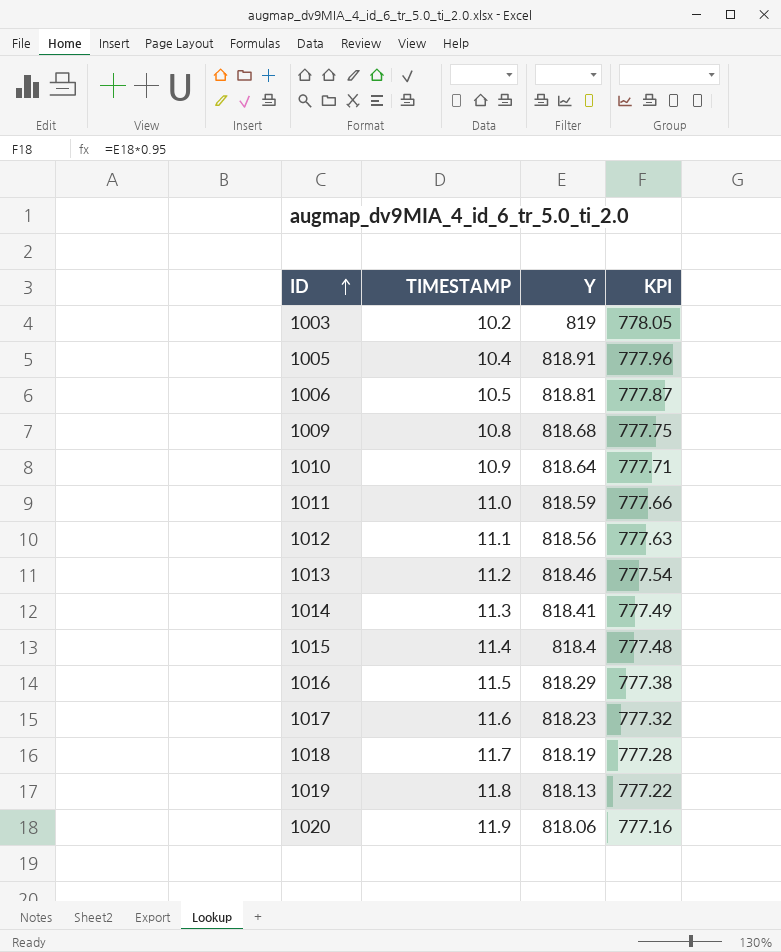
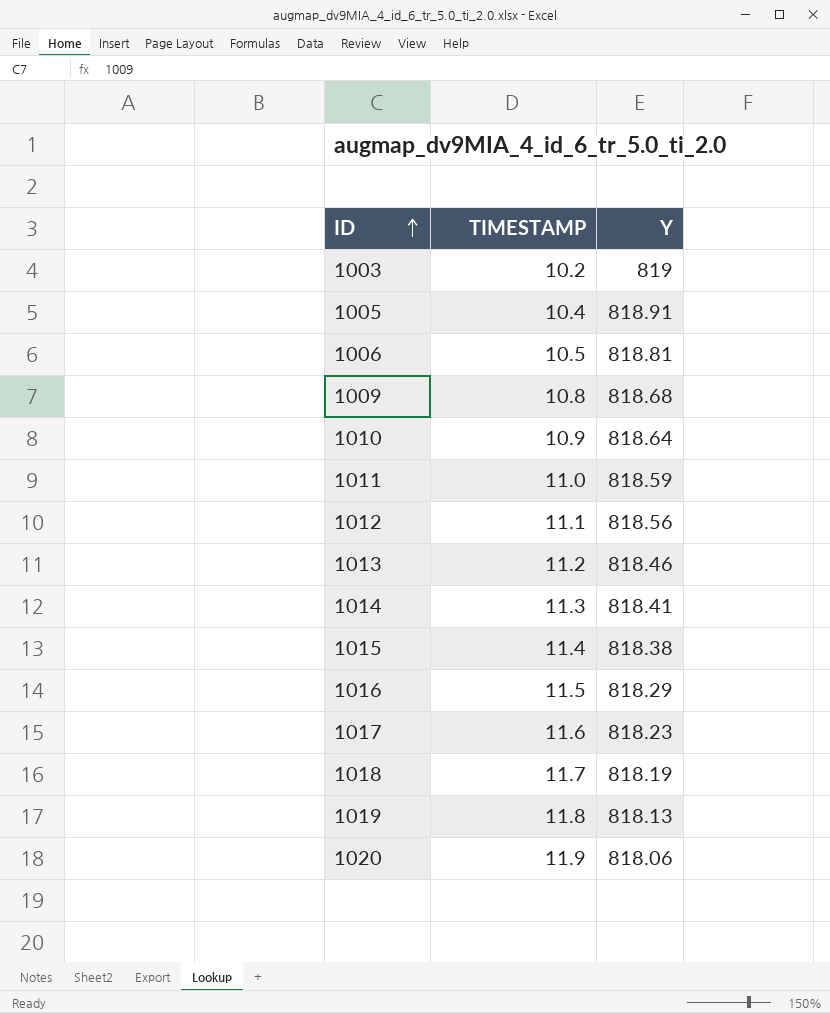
column KPI | formula: [Y] * 0.95 -> none
1015 | Y: 818.4 -> 818.38

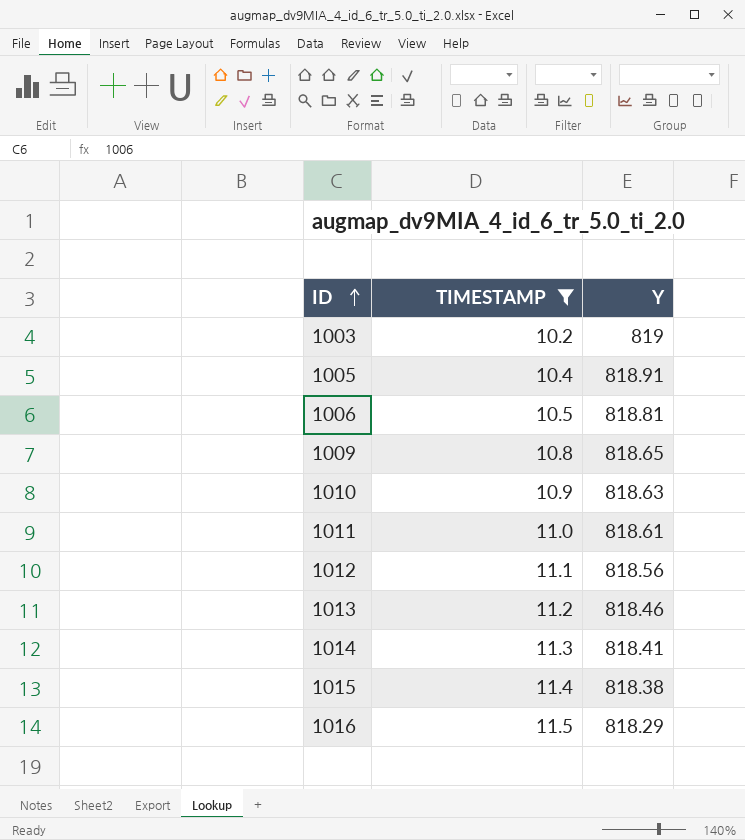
filter: none -> TIMESTAMP <= 11.5
1009 | Y: 818.68 -> 818.65
1010 | Y: 818.64 -> 818.63
1011 | Y: 818.59 -> 818.61

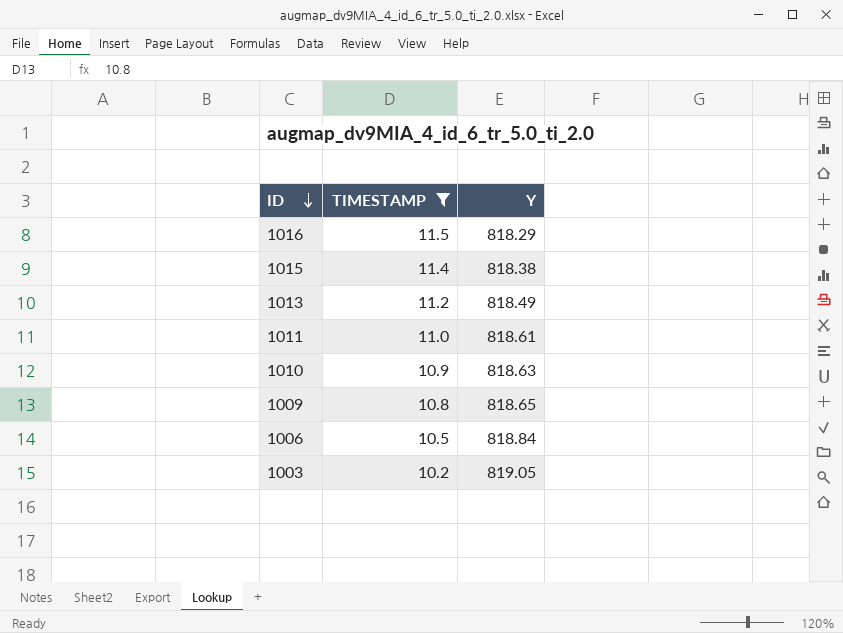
row order: ID ascending -> ID descending
row 1005: 10.4 | 818.91 -> none
row 1012: 11.1 | 818.56 -> none
row 1014: 11.3 | 818.41 -> none
1013 | Y: 818.46 -> 818.49
1006 | Y: 818.81 -> 818.84
1003 | Y: 819 -> 819.05

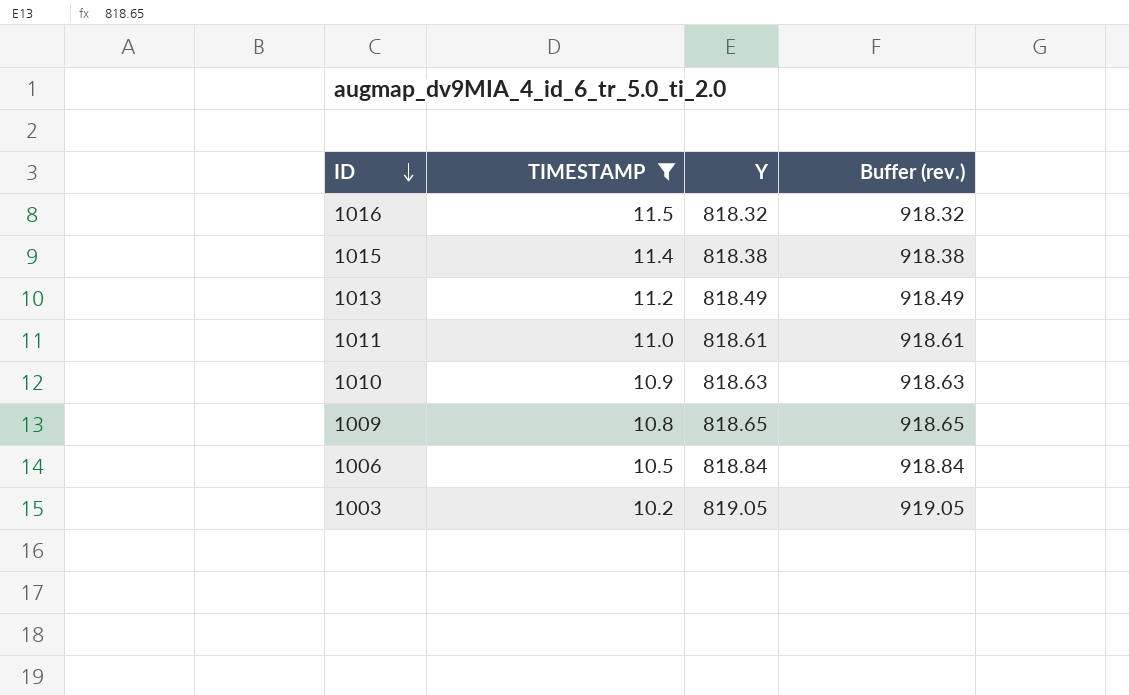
column Buffer (rev.) | formula: none -> [Y] + 100
1016 | Y: 818.29 -> 818.32

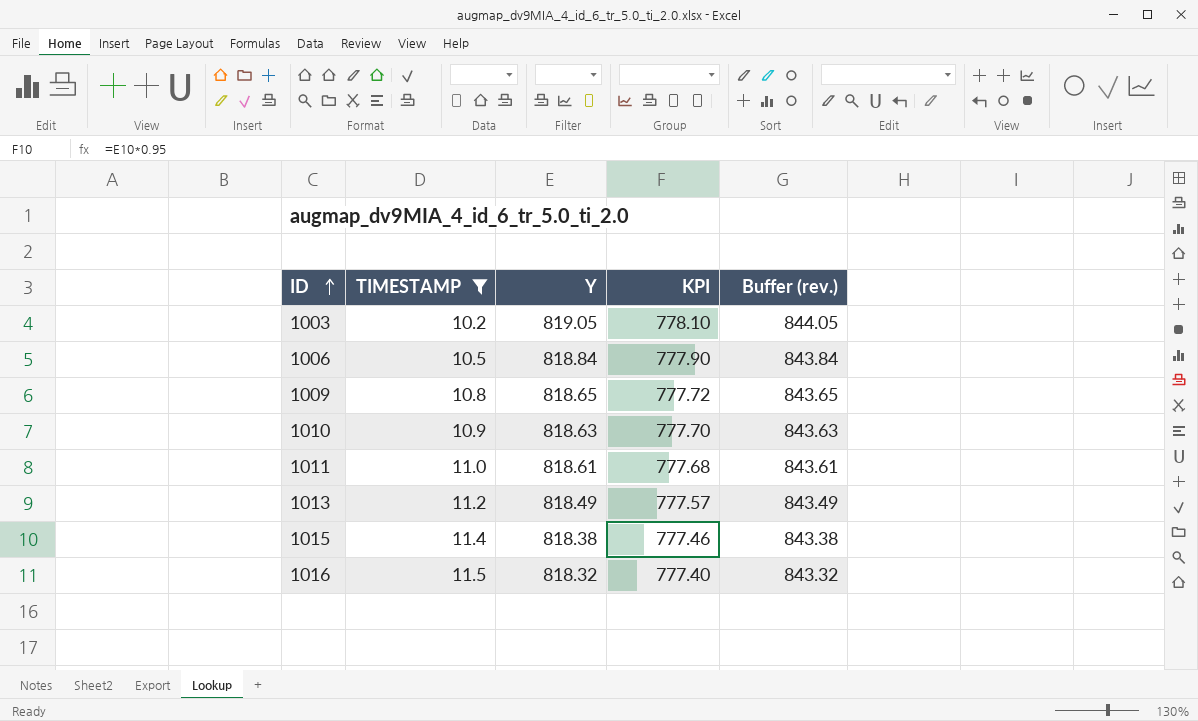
row order: ID descending -> ID ascending
column KPI | formula: none -> [Y] * 0.95
column Buffer (rev.) | formula: [Y] + 100 -> [Y] + 25

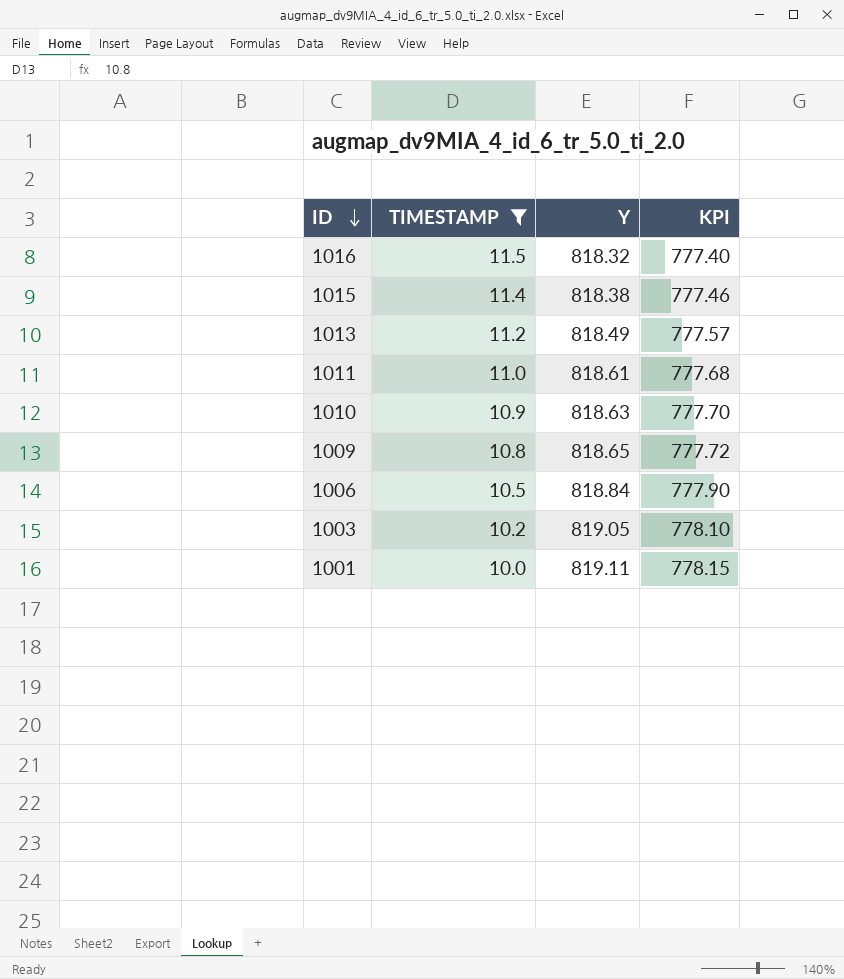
row order: ID ascending -> ID descending
column Buffer (rev.) | formula: [Y] + 25 -> none
row 1001: none -> 10.0 | 819.11 | 778.15

